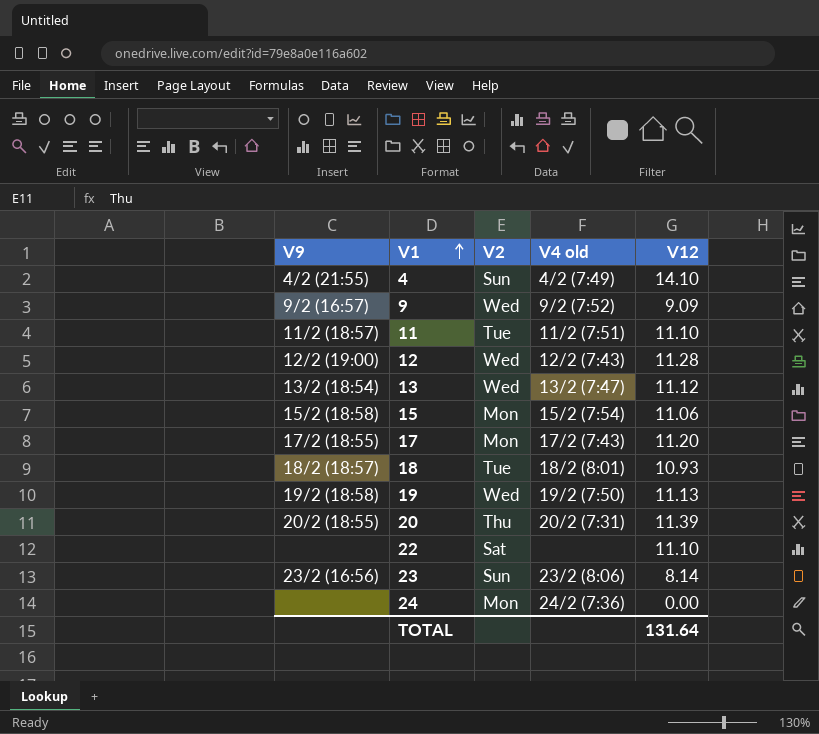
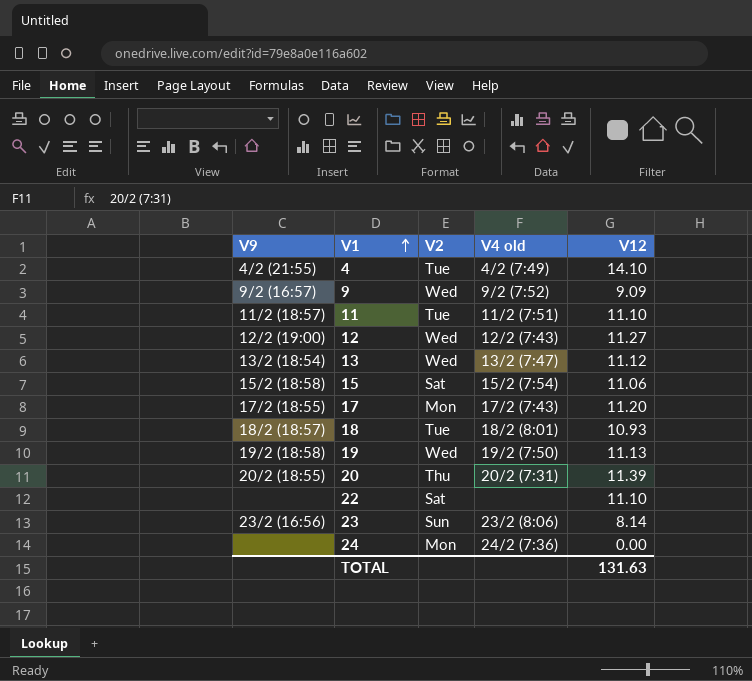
4 | V2: Sun -> Tue
12 | V12: 11.28 -> 11.27
15 | V2: Mon -> Sat
TOTAL | V12: 131.64 -> 131.63

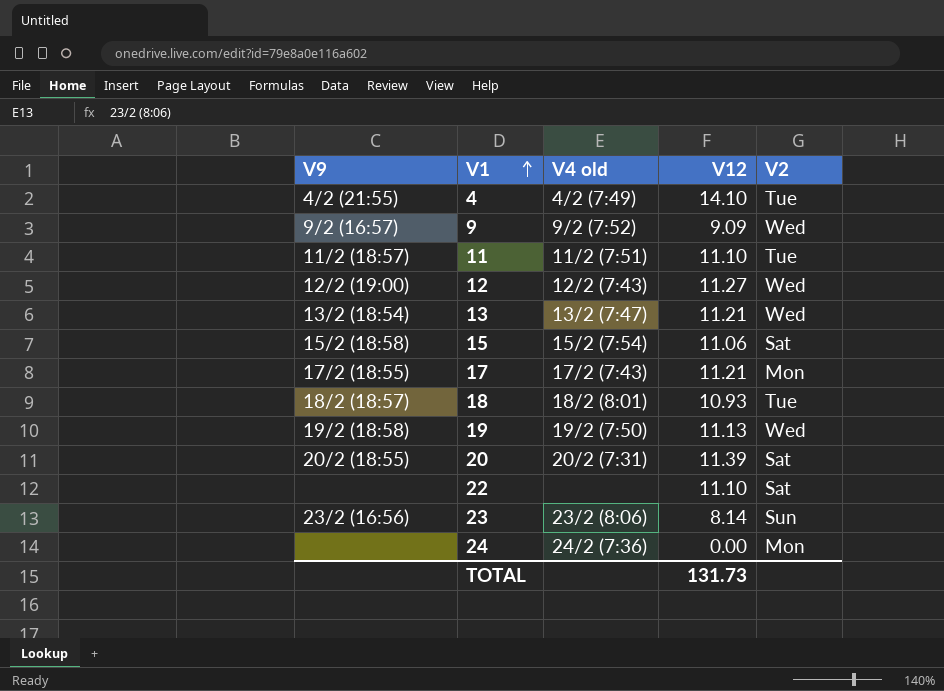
column V2 | position: 3 -> 5
13 | V12: 11.12 -> 11.21
17 | V12: 11.20 -> 11.21
20 | V2: Thu -> Sat
TOTAL | V12: 131.63 -> 131.73

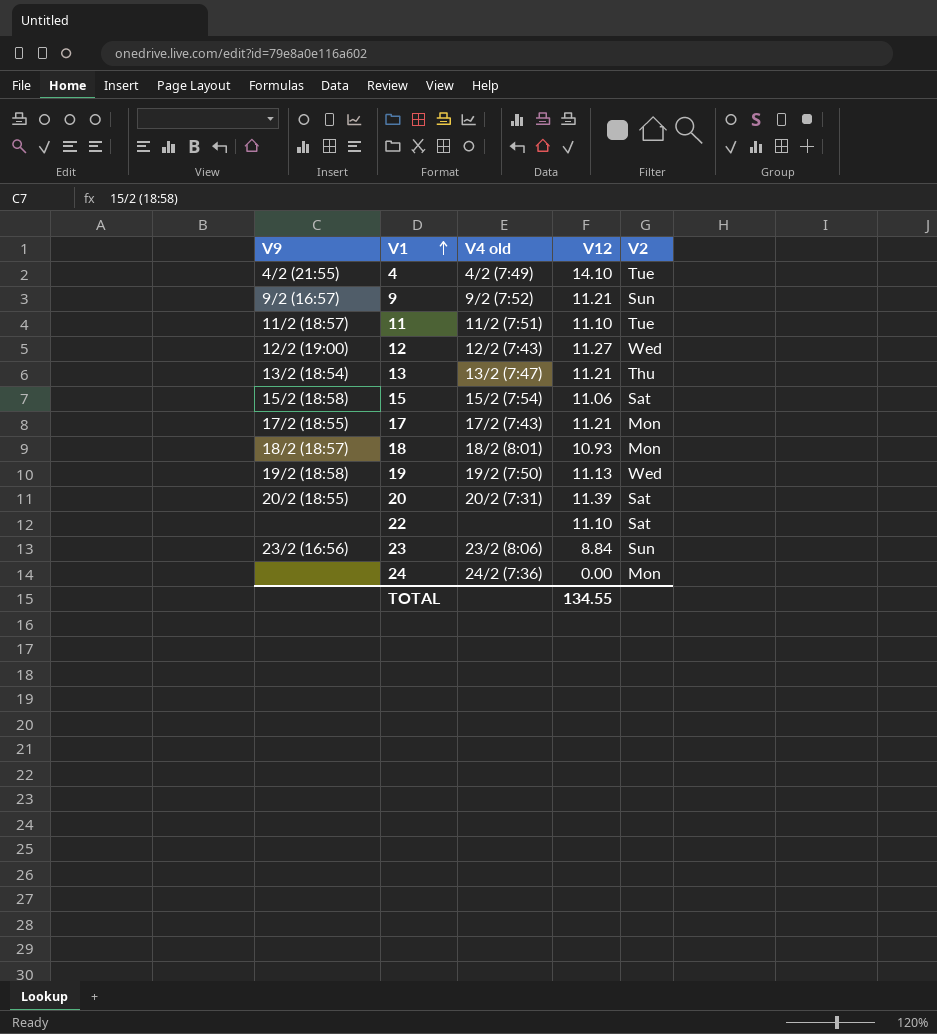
9 | V12: 9.09 -> 11.21
9 | V2: Wed -> Sun
13 | V2: Wed -> Thu
18 | V2: Tue -> Mon
23 | V12: 8.14 -> 8.84
TOTAL | V12: 131.73 -> 134.55

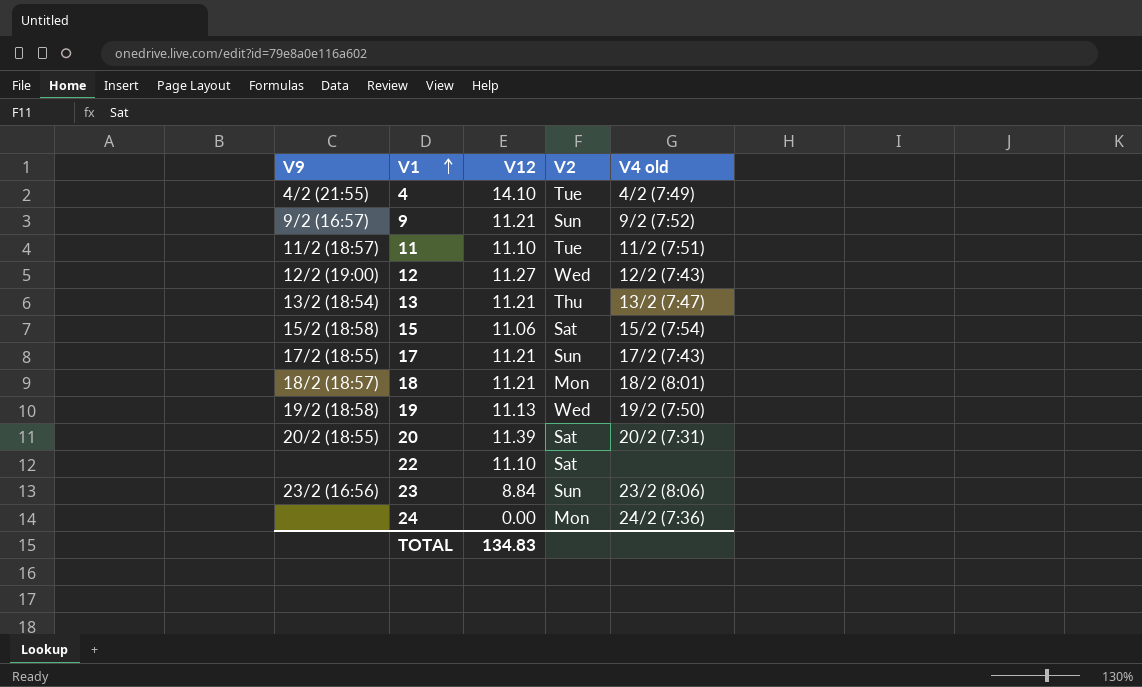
column V4 old | position: 3 -> 5
17 | V2: Mon -> Sun
18 | V12: 10.93 -> 11.21
TOTAL | V12: 134.55 -> 134.83

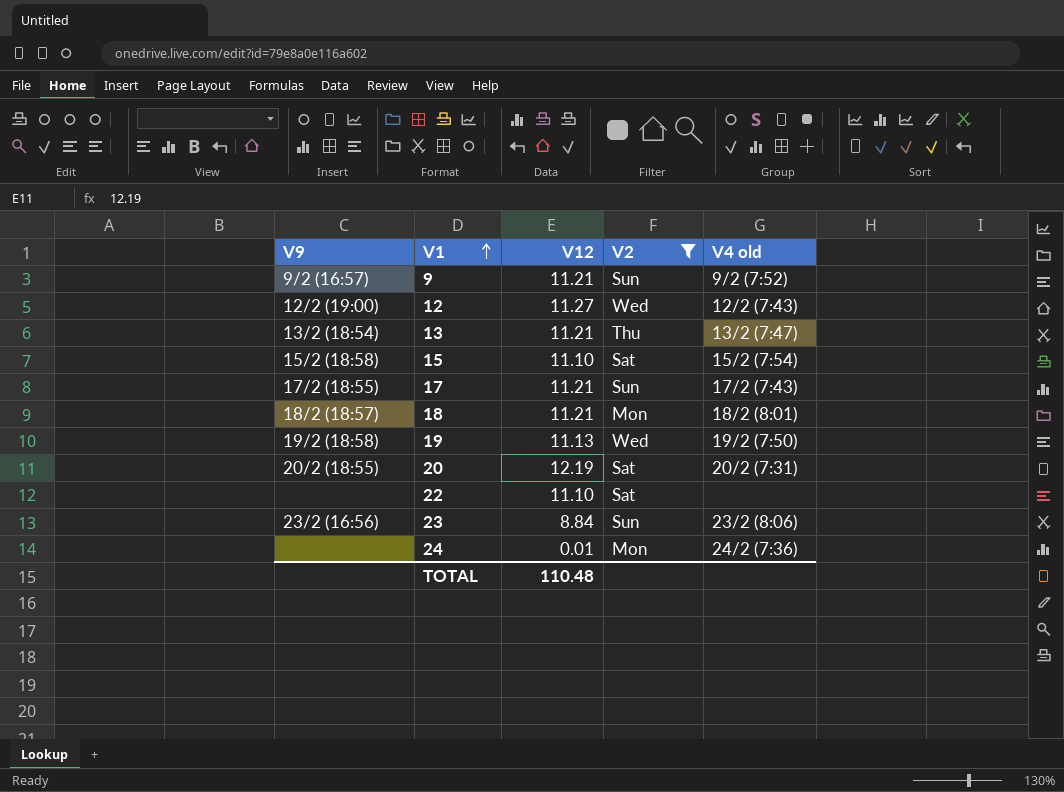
filter: none -> V2 != Tue
15 | V12: 11.06 -> 11.10
20 | V12: 11.39 -> 12.19
24 | V12: 0.00 -> 0.01
TOTAL | V12: 134.83 -> 110.48

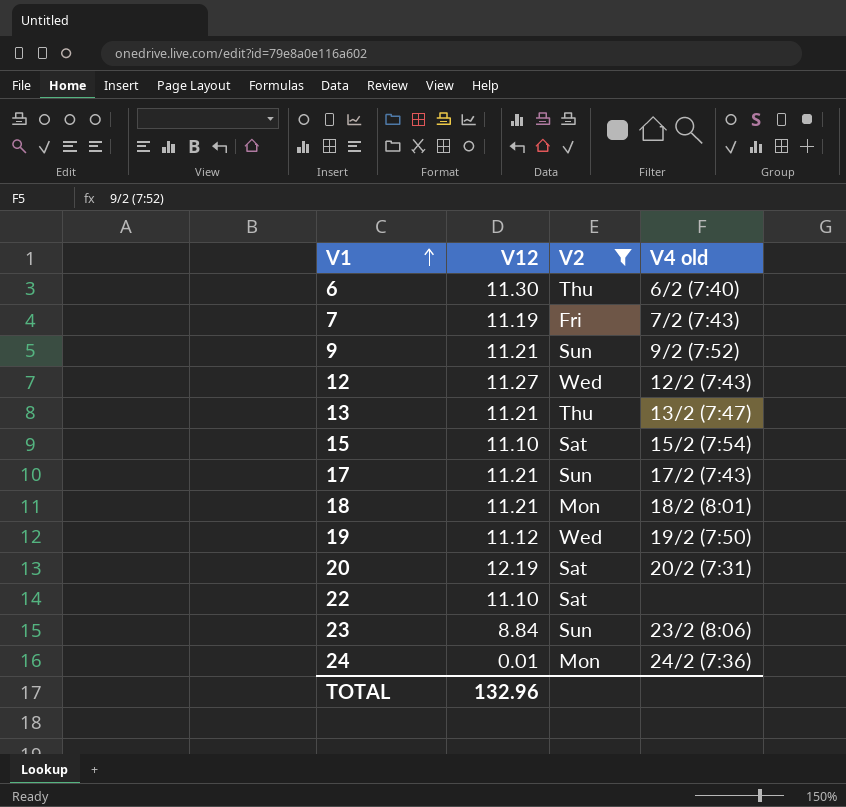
column V9 | position: 1 -> none
row 6: none -> 11.30 | Thu | 6/2 (7:40)
row 7: none -> 11.19 | Fri | 7/2 (7:43)
19 | V12: 11.13 -> 11.12
TOTAL | V12: 110.48 -> 132.96

